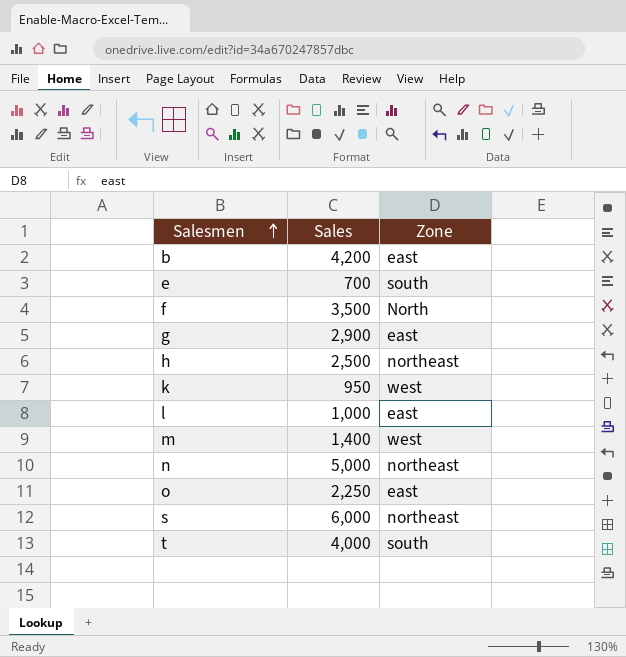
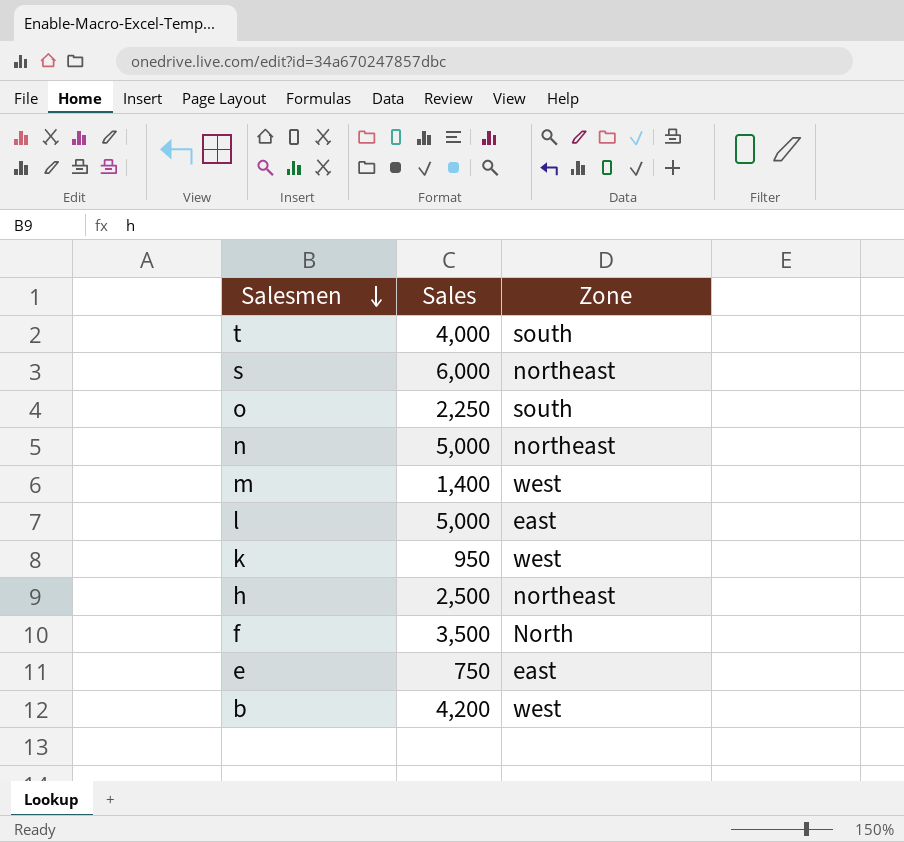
row order: Salesmen ascending -> Salesmen descending
row g: 2,900 | east -> none
o | Zone: east -> south
l | Sales: 1,000 -> 5,000
e | Sales: 700 -> 750
e | Zone: south -> east
b | Zone: east -> west

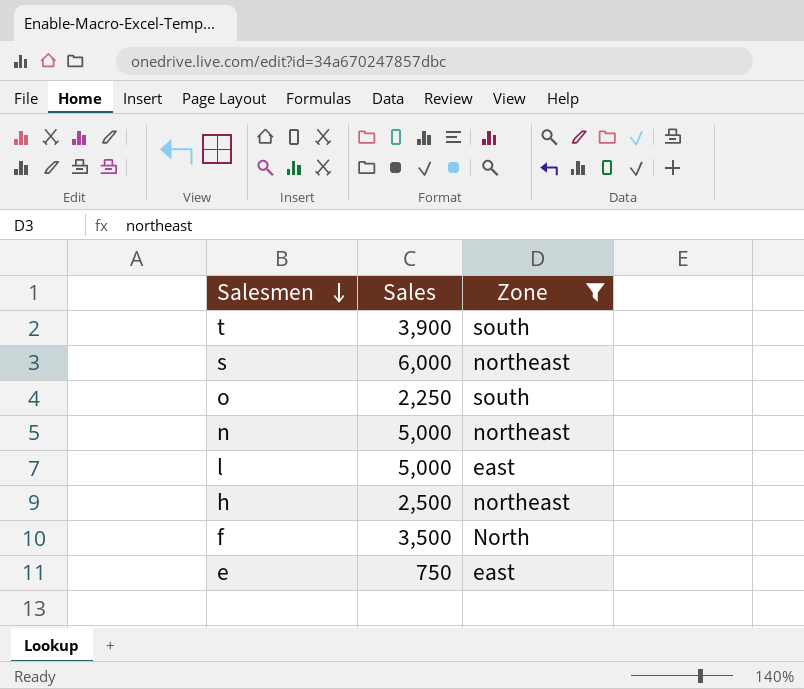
filter: none -> Zone != west
t | Sales: 4,000 -> 3,900

